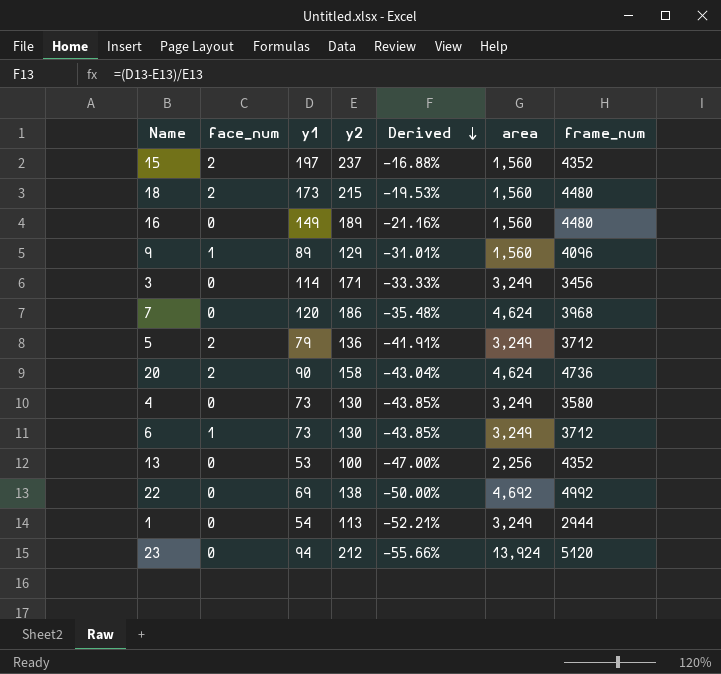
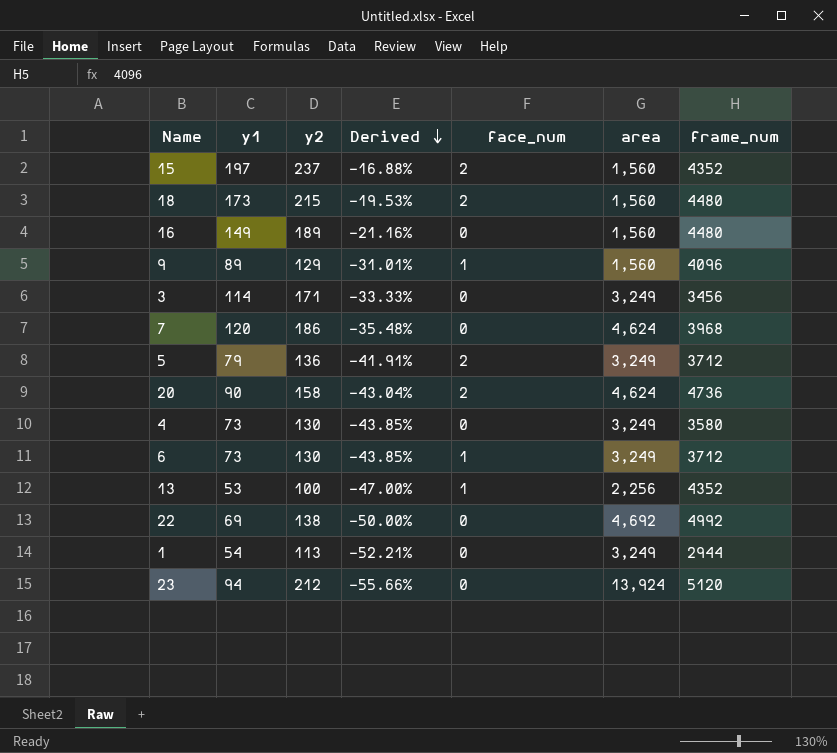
column face_num | position: 2 -> 5
13 | face_num: 0 -> 1

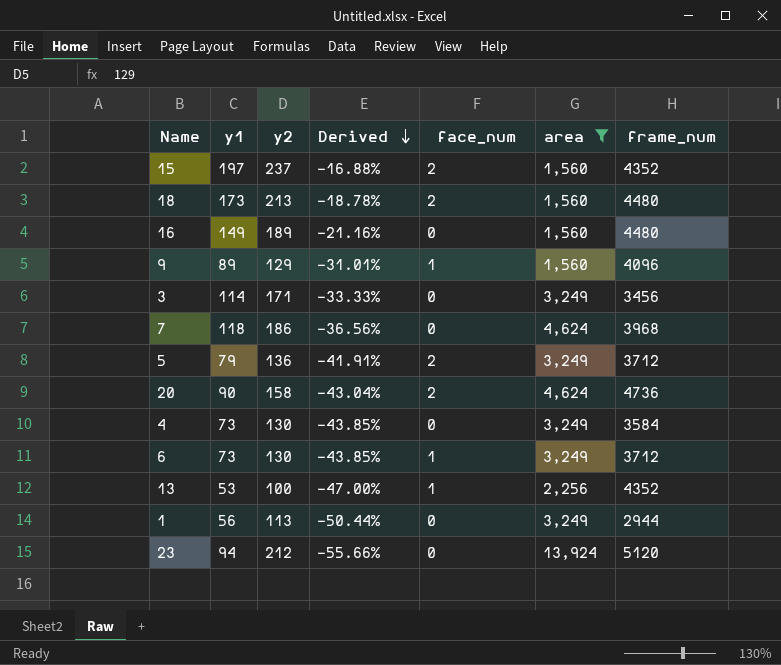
filter: none -> area != 4,692
18 | y2: 215 -> 213
18 | Derived: -19.53% -> -18.78%
7 | y1: 120 -> 118
7 | Derived: -35.48% -> -36.56%
4 | frame_num: 3580 -> 3584
1 | y1: 54 -> 56
1 | Derived: -52.21% -> -50.44%

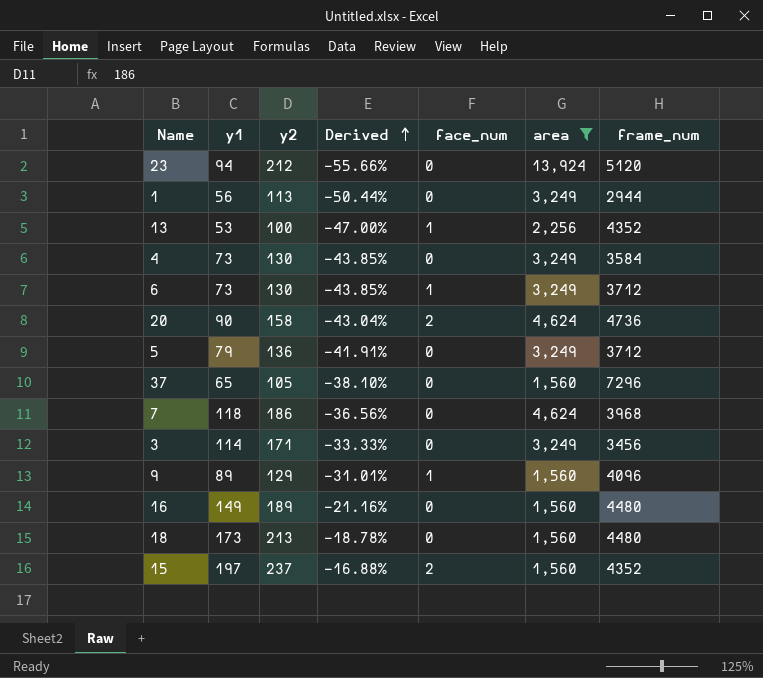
row order: Derived descending -> Derived ascending
5 | face_num: 2 -> 0
row 37: none -> 65 | 105 | -38.10% | 0 | 1,560 | 7296
18 | face_num: 2 -> 0

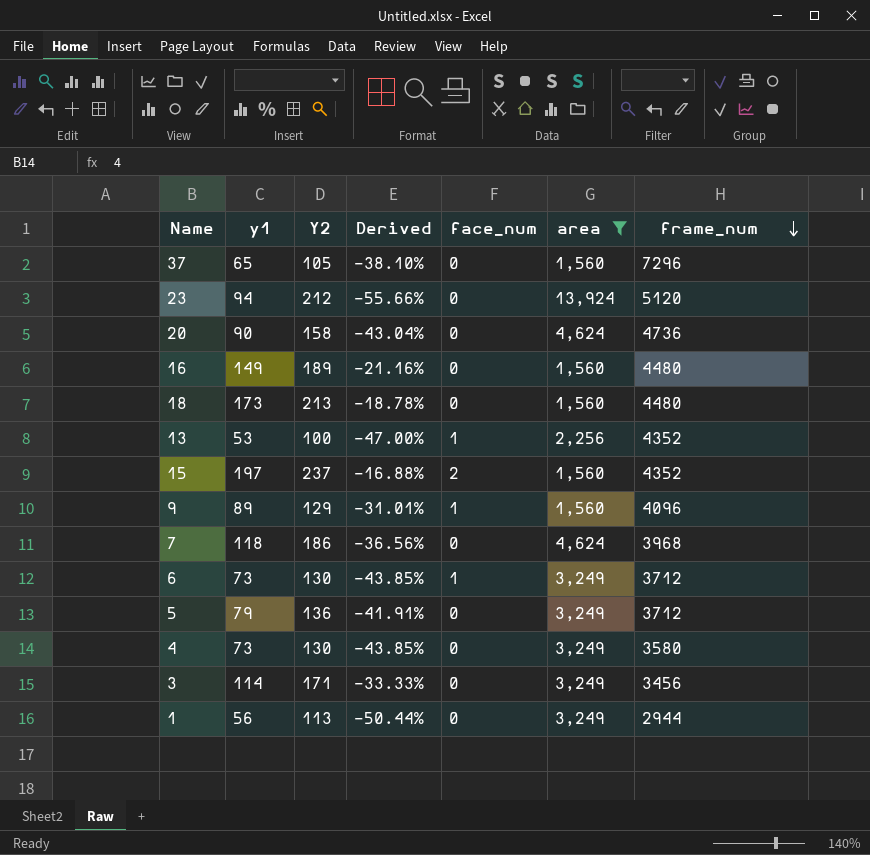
row order: Derived ascending -> frame_num descending
column name: y2 -> Y2
20 | face_num: 2 -> 0
4 | frame_num: 3584 -> 3580

